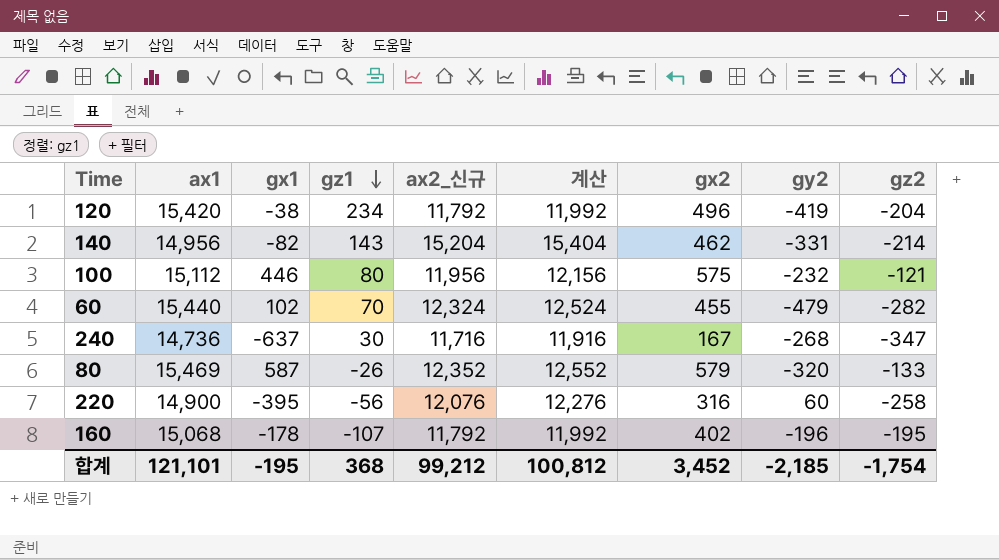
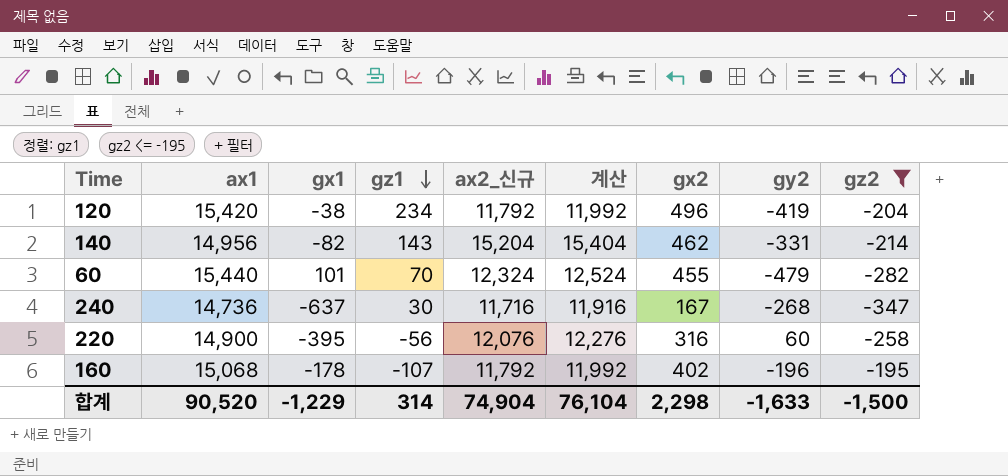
filter: none -> gz2 <= -195
60 | gx1: 102 -> 101
합계 | ax1: 121,101 -> 90,520
합계 | gx1: -195 -> -1,229
합계 | gz1: 368 -> 314
합계 | ax2_신규: 99,212 -> 74,904
합계 | 계산: 100,812 -> 76,104
합계 | gx2: 3,452 -> 2,298
합계 | gy2: -2,185 -> -1,633
합계 | gz2: -1,754 -> -1,500

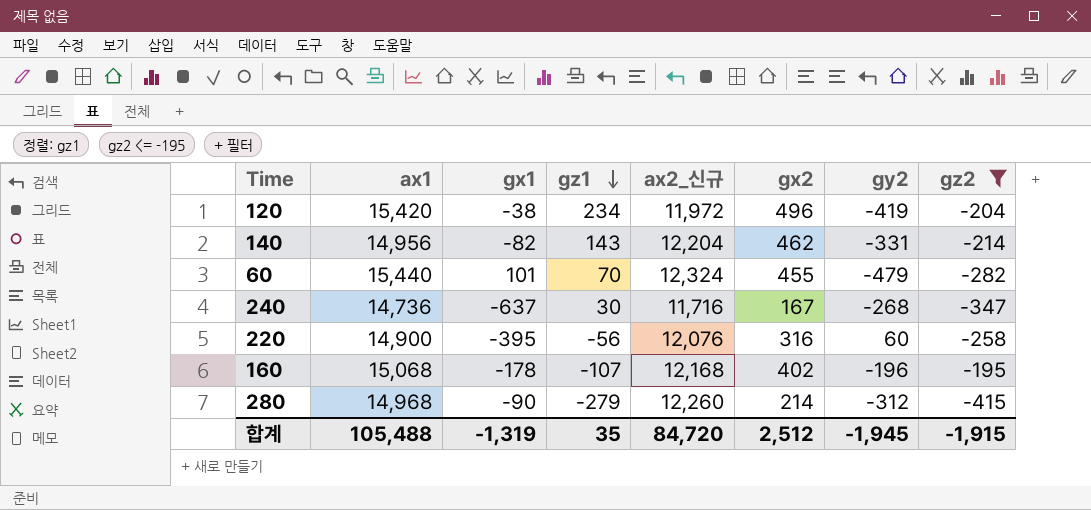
column 계산 | formula: [ax2_신규] + 200 -> none
120 | ax2_신규: 11,792 -> 11,972
140 | ax2_신규: 15,204 -> 12,204
160 | ax2_신규: 11,792 -> 12,168
row 280: none -> 14,968 | -90 | -279 | 12,260 | 214 | -312 | -415
합계 | ax1: 90,520 -> 105,488
합계 | gx1: -1,229 -> -1,319
합계 | gz1: 314 -> 35
합계 | ax2_신규: 74,904 -> 84,720
합계 | gx2: 2,298 -> 2,512
합계 | gy2: -1,633 -> -1,945
합계 | gz2: -1,500 -> -1,915

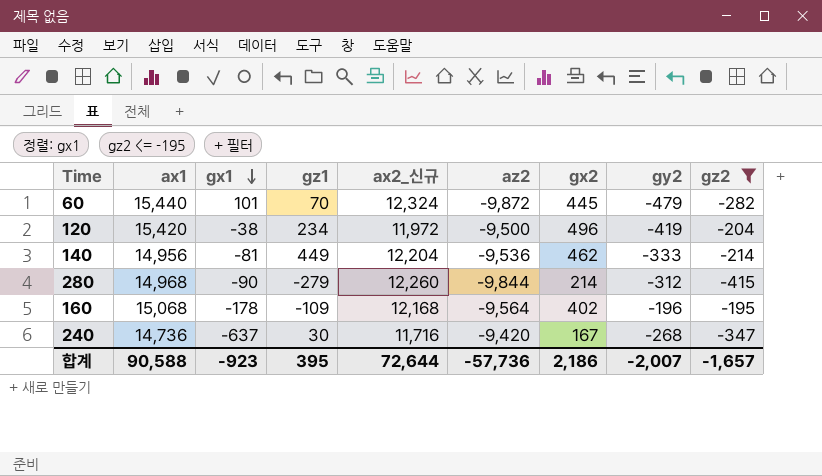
row order: gz1 descending -> gx1 descending
column az2 | position: none -> 6
row 220: 14,900 | -395 | -56 | 12,076 | 316 | 60 | -258 -> none
60 | gx2: 455 -> 445
140 | gx1: -82 -> -81
140 | gz1: 143 -> 449
140 | gy2: -331 -> -333
160 | gz1: -107 -> -109
합계 | ax1: 105,488 -> 90,588
합계 | gx1: -1,319 -> -923
합계 | gz1: 35 -> 395
합계 | ax2_신규: 84,720 -> 72,644
합계 | gx2: 2,512 -> 2,186
합계 | gy2: -1,945 -> -2,007
합계 | gz2: -1,915 -> -1,657

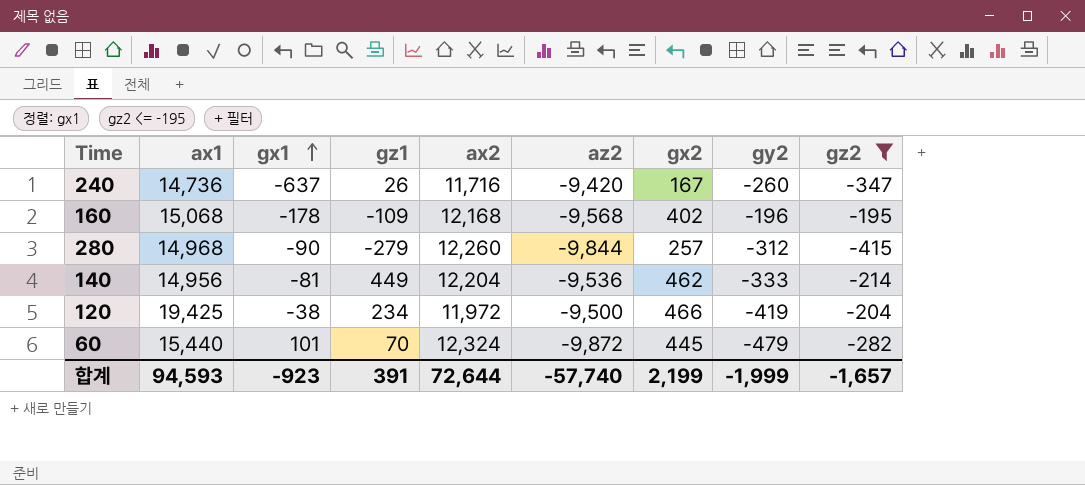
row order: gx1 descending -> gx1 ascending
column name: ax2_신규 -> ax2
240 | gz1: 30 -> 26
240 | gy2: -268 -> -260
160 | az2: -9,564 -> -9,568
280 | gx2: 214 -> 257
120 | ax1: 15,420 -> 19,425
120 | gx2: 496 -> 466
합계 | ax1: 90,588 -> 94,593
합계 | gz1: 395 -> 391
합계 | az2: -57,736 -> -57,740
합계 | gx2: 2,186 -> 2,199
합계 | gy2: -2,007 -> -1,999

